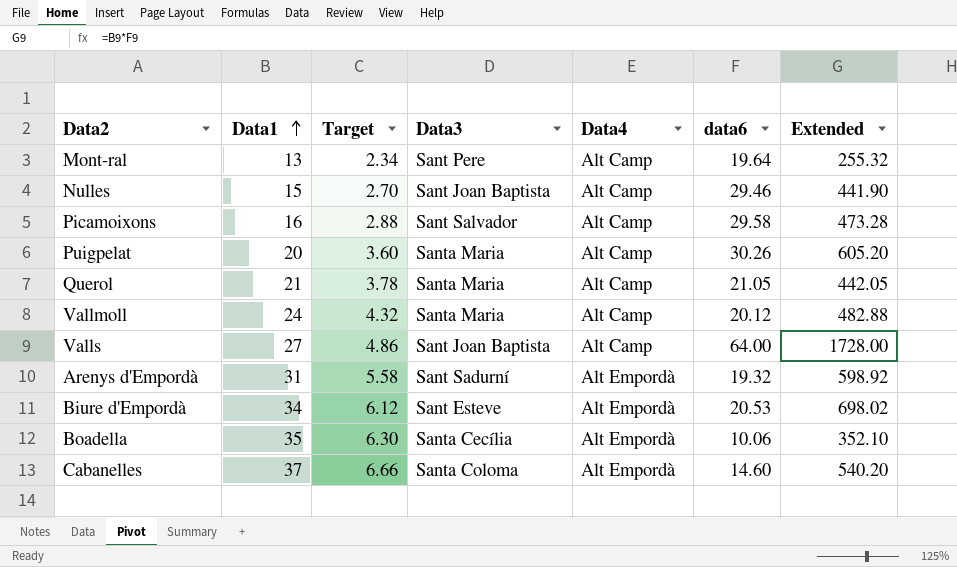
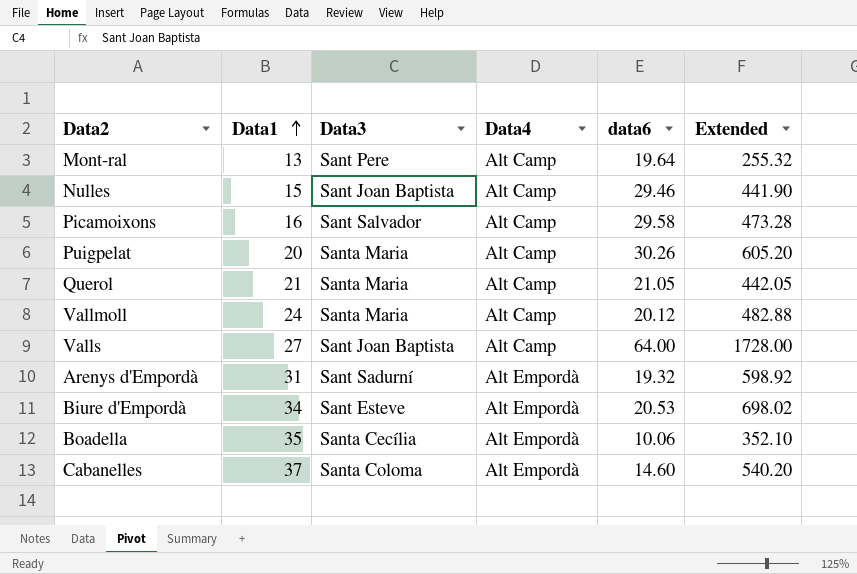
column Target | formula: [Data1] * 0.18 -> none

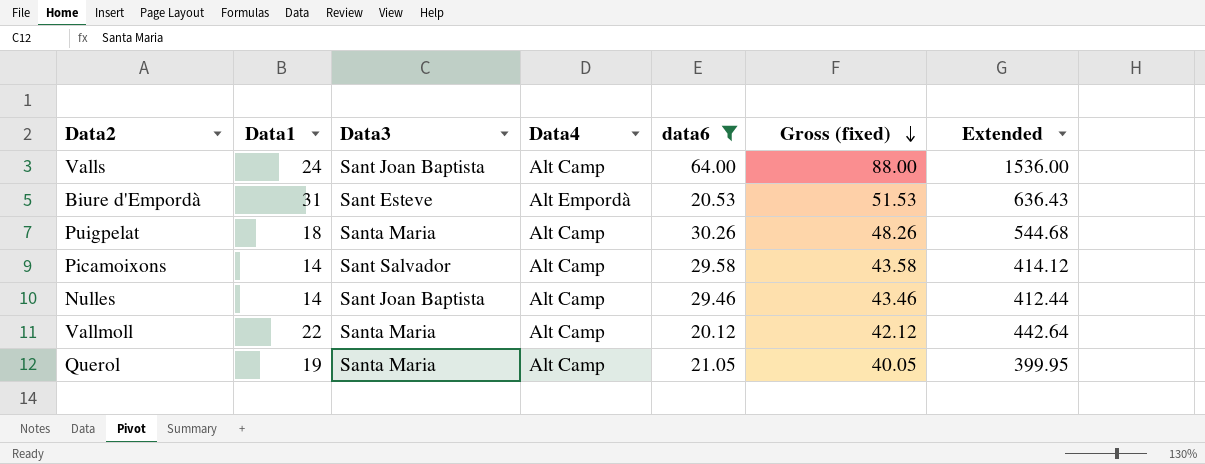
filter: none -> data6 >= 20.12
row order: Data1 ascending -> Gross (fixed) descending
column Gross (fixed) | formula: none -> [Data1] + [data6]
Valls | Data1: 27 -> 24
Valls | Extended: 1728.00 -> 1536.00
Biure d'Empordà | Data1: 34 -> 31
Biure d'Empordà | Extended: 698.02 -> 636.43
Puigpelat | Data1: 20 -> 18
Puigpelat | Extended: 605.20 -> 544.68
Picamoixons | Data1: 16 -> 14
Picamoixons | Extended: 473.28 -> 414.12
Nulles | Data1: 15 -> 14
Nulles | Extended: 441.90 -> 412.44
Vallmoll | Data1: 24 -> 22
Vallmoll | Extended: 482.88 -> 442.64
Querol | Data1: 21 -> 19
Querol | Extended: 442.05 -> 399.95

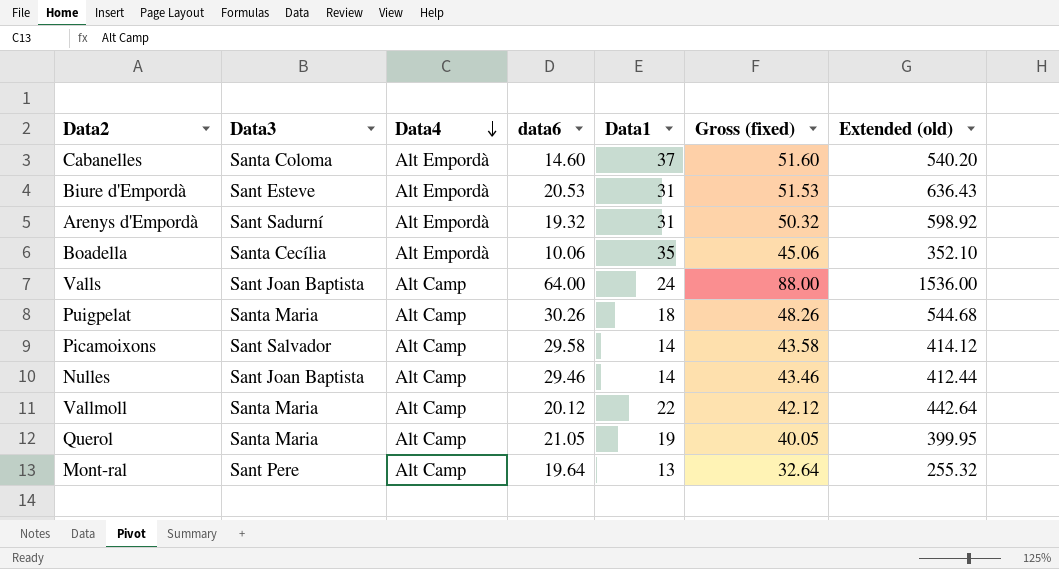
filter: data6 >= 20.12 -> none
row order: Gross (fixed) descending -> Data4 descending
column Data1 | position: 2 -> 5
column name: Extended -> Extended (old)

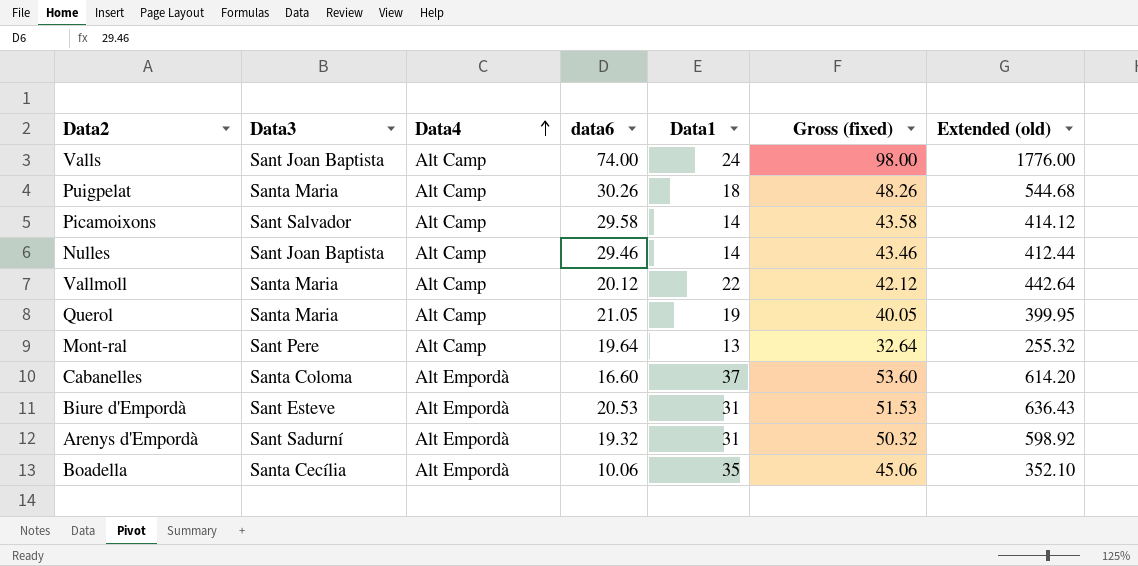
row order: Data4 descending -> Data4 ascending
Valls | data6: 64.00 -> 74.00
Valls | Gross (fixed): 88.00 -> 98.00
Valls | Extended (old): 1536.00 -> 1776.00
Cabanelles | data6: 14.60 -> 16.60
Cabanelles | Gross (fixed): 51.60 -> 53.60
Cabanelles | Extended (old): 540.20 -> 614.20

